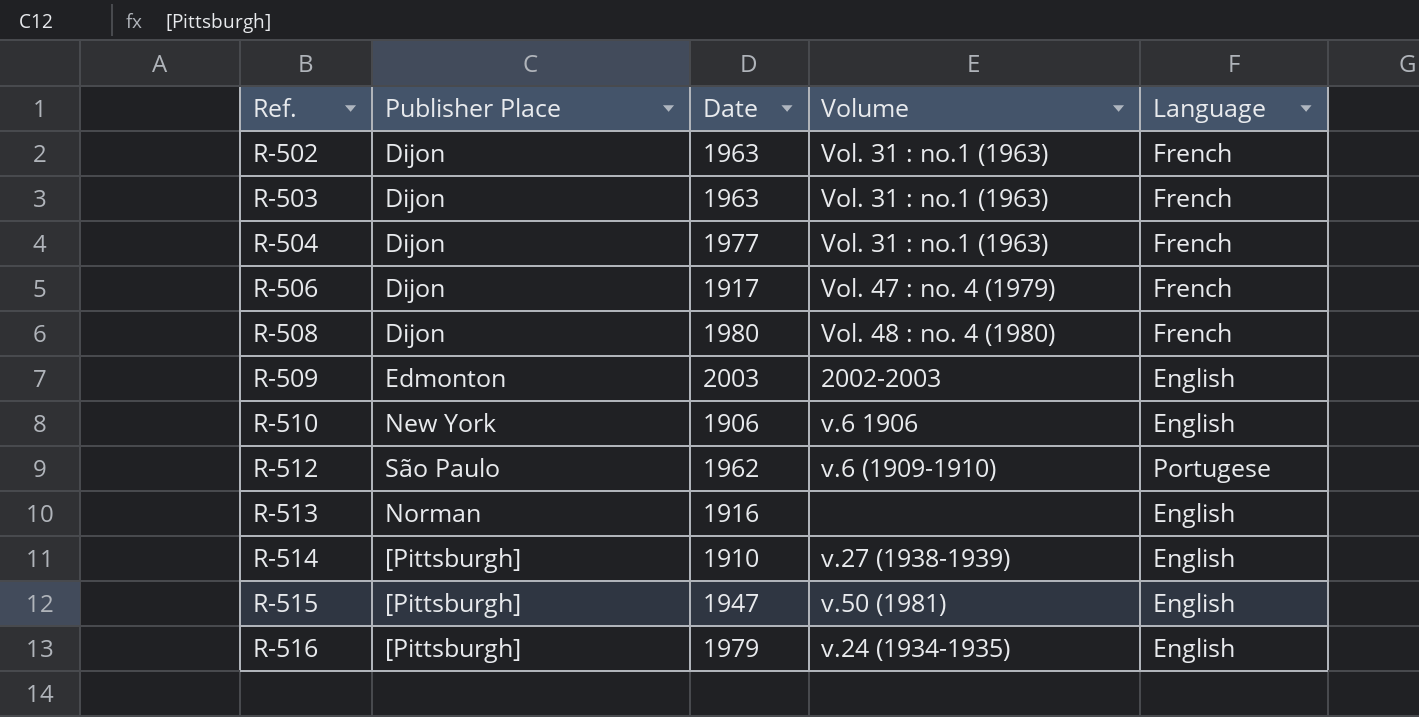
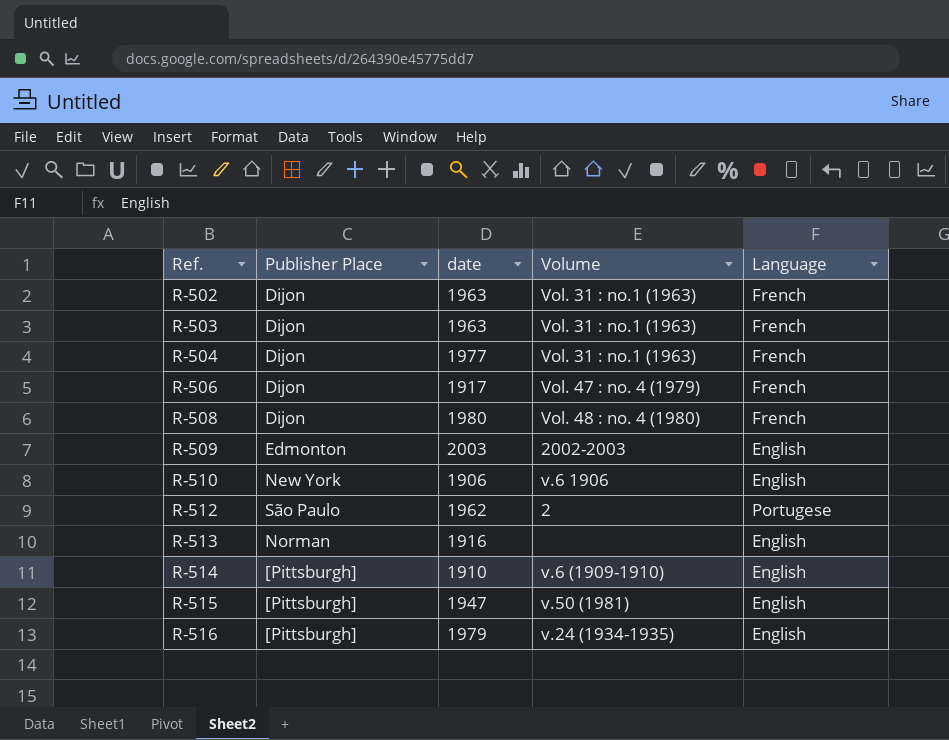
column name: Date -> date
R-512 | Volume: v.6 (1909-1910) -> 2
R-514 | Volume: v.27 (1938-1939) -> v.6 (1909-1910)

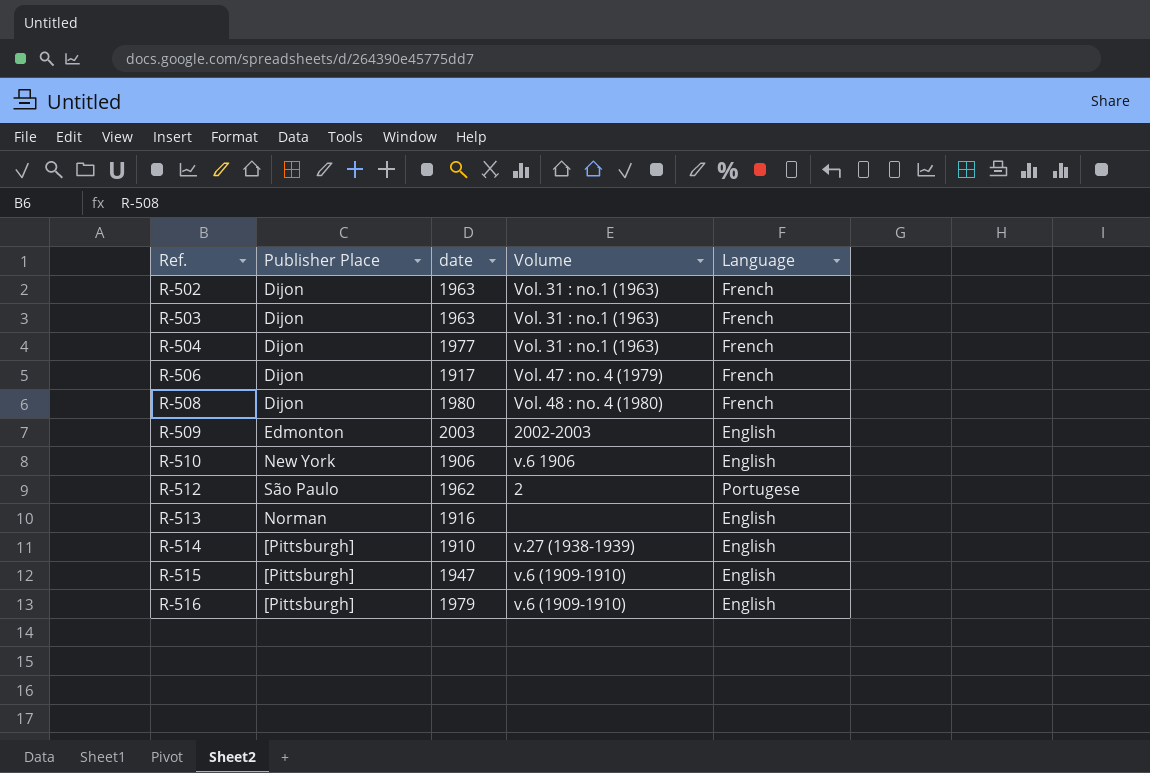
R-514 | Volume: v.6 (1909-1910) -> v.27 (1938-1939)
R-515 | Volume: v.50 (1981) -> v.6 (1909-1910)
R-516 | Volume: v.24 (1934-1935) -> v.6 (1909-1910)

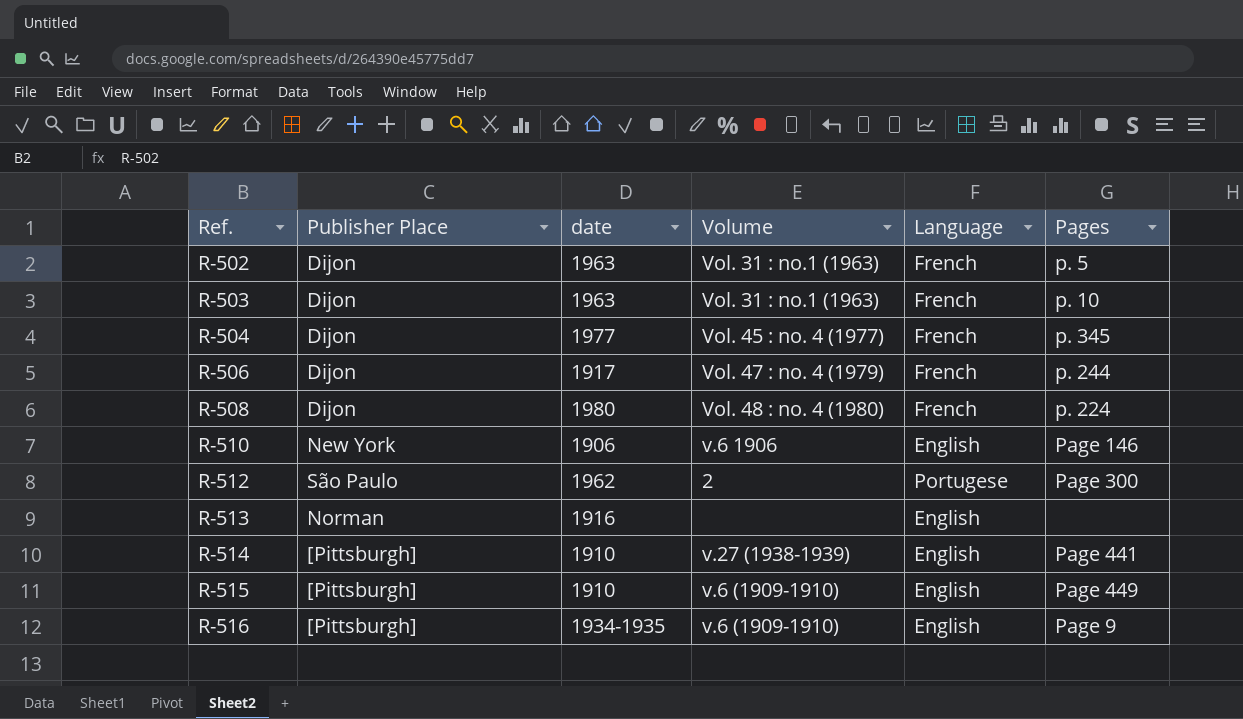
column Pages | position: none -> 6
row R-509: Edmonton | 2003 | 2002-2003 | English -> none
R-504 | Volume: Vol. 31 : no.1 (1963) -> Vol. 45 : no. 4 (1977)
R-515 | date: 1947 -> 1910
R-516 | date: 1979 -> 1934-1935

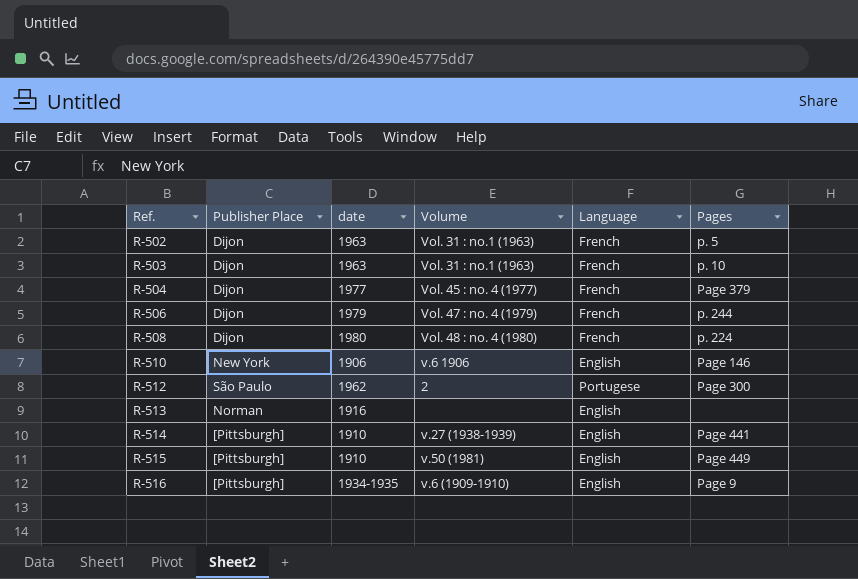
R-504 | Pages: p. 345 -> Page 379
R-506 | date: 1917 -> 1979
R-515 | Volume: v.6 (1909-1910) -> v.50 (1981)

